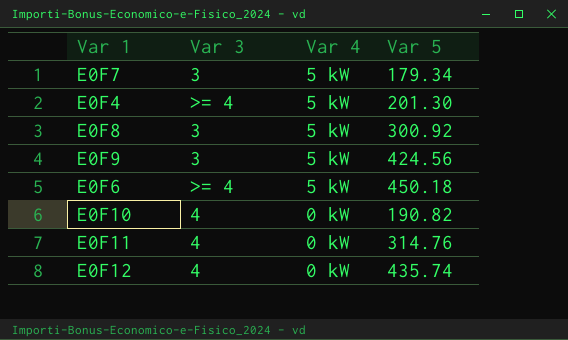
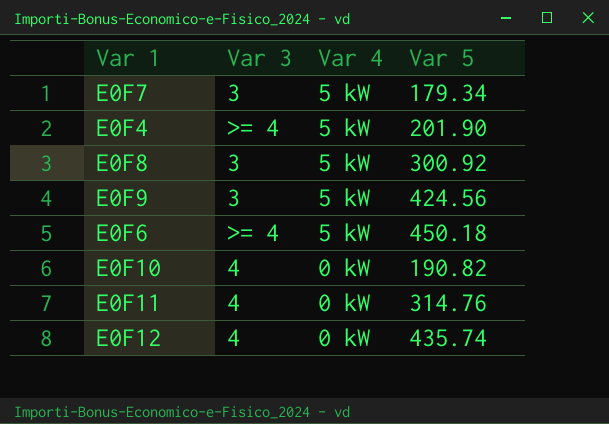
E0F4 | Var 5: 201.30 -> 201.90

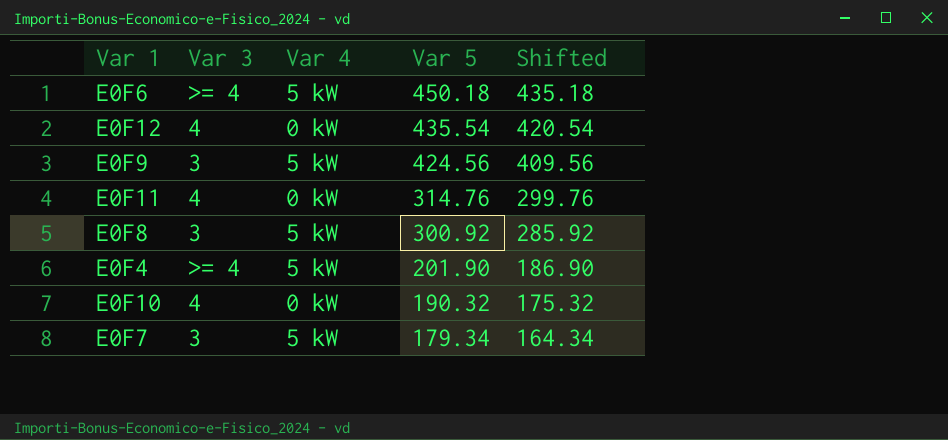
row order: Var 4 descending -> Var 5 descending
column Shifted | formula: none -> [Var 5] - 15
E0F12 | Var 5: 435.74 -> 435.54
E0F10 | Var 5: 190.82 -> 190.32

